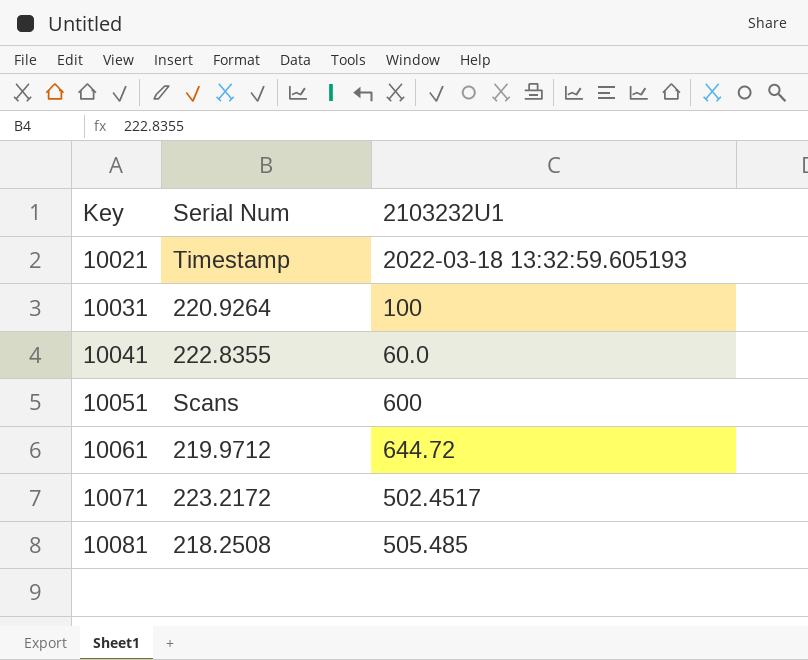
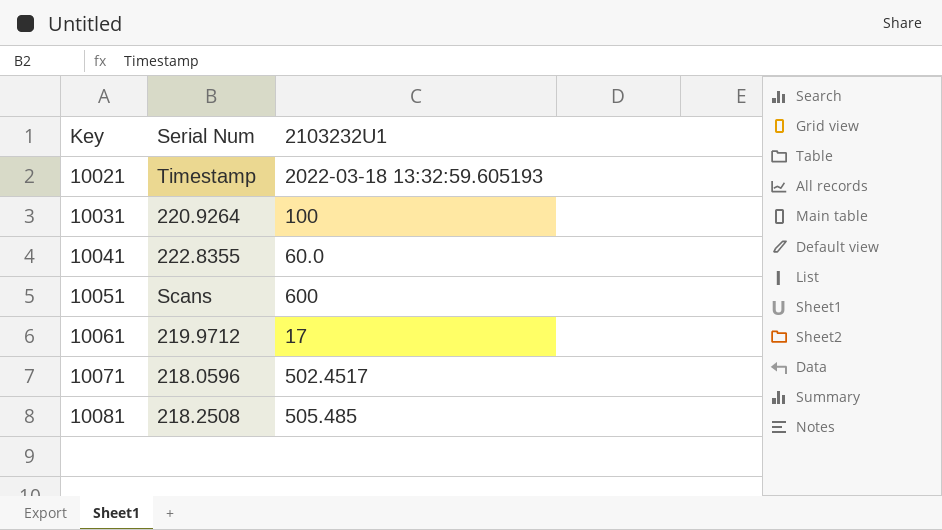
10061 | 2103232U1: 644.72 -> 17
10071 | Serial Num: 223.2172 -> 218.0596

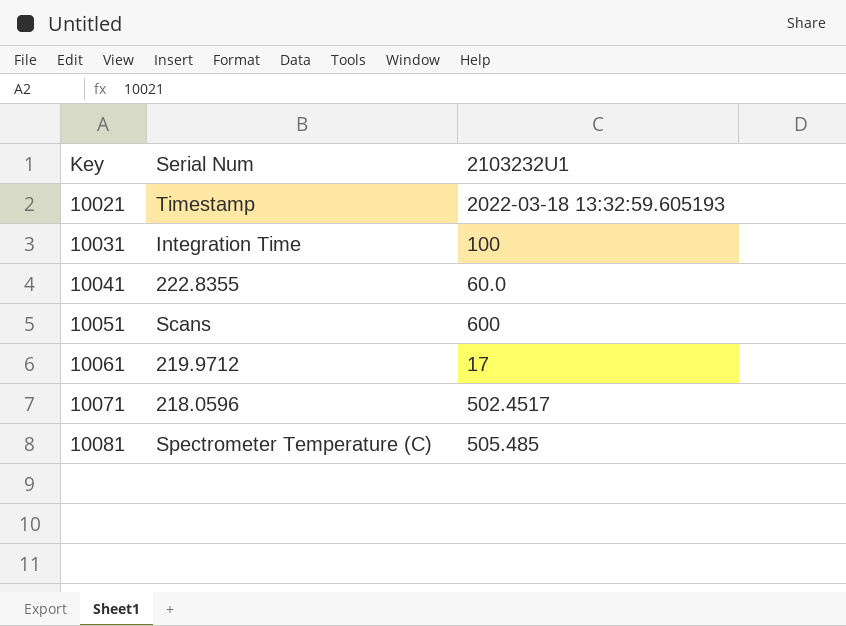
10031 | Serial Num: 220.9264 -> Integration Time
10081 | Serial Num: 218.2508 -> Spectrometer Temperature (C)

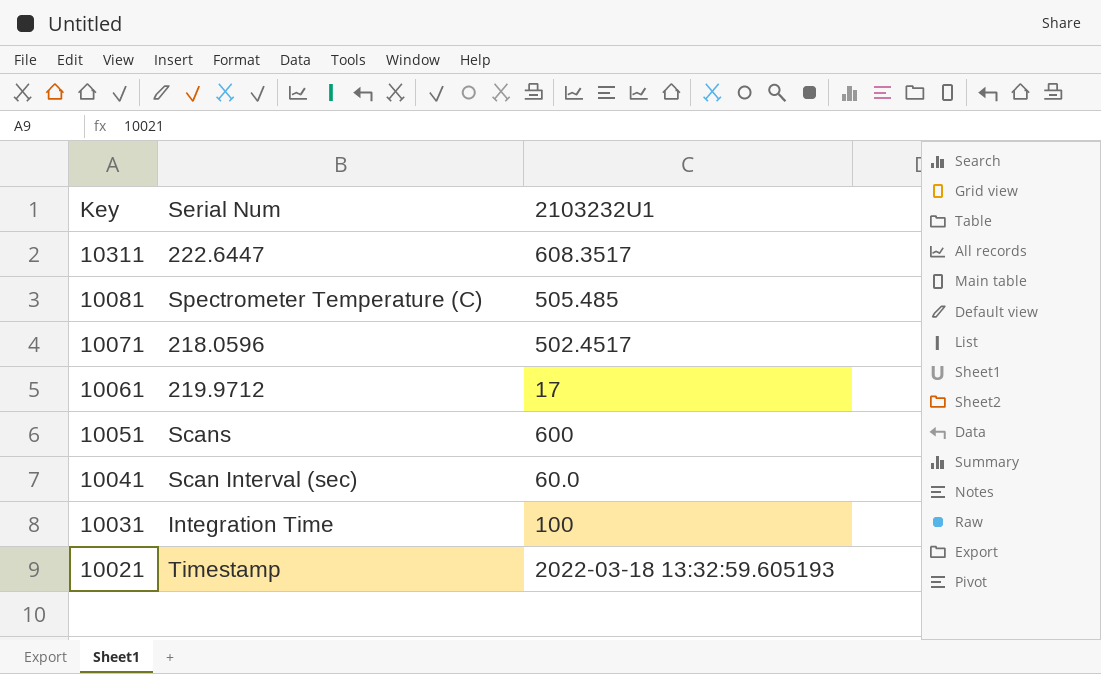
row order: Key ascending -> Key descending
row 10311: none -> 222.6447 | 608.3517
10041 | Serial Num: 222.8355 -> Scan Interval (sec)

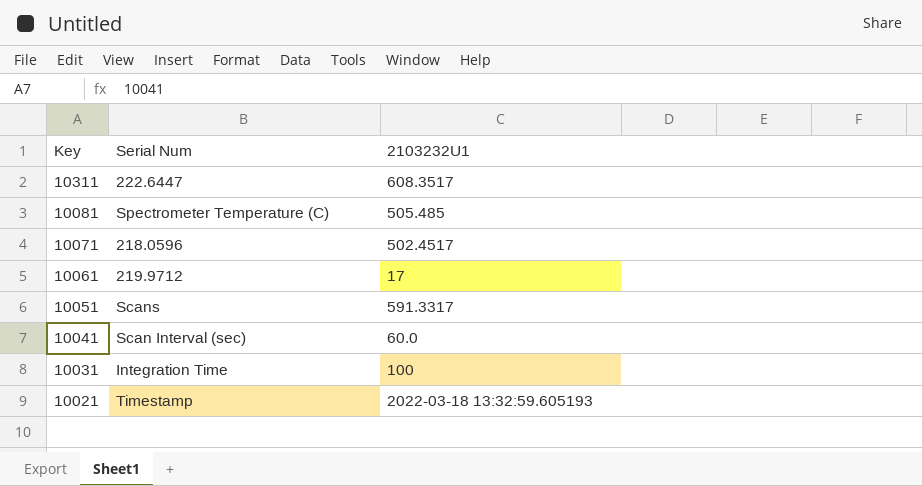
10051 | 2103232U1: 600 -> 591.3317

